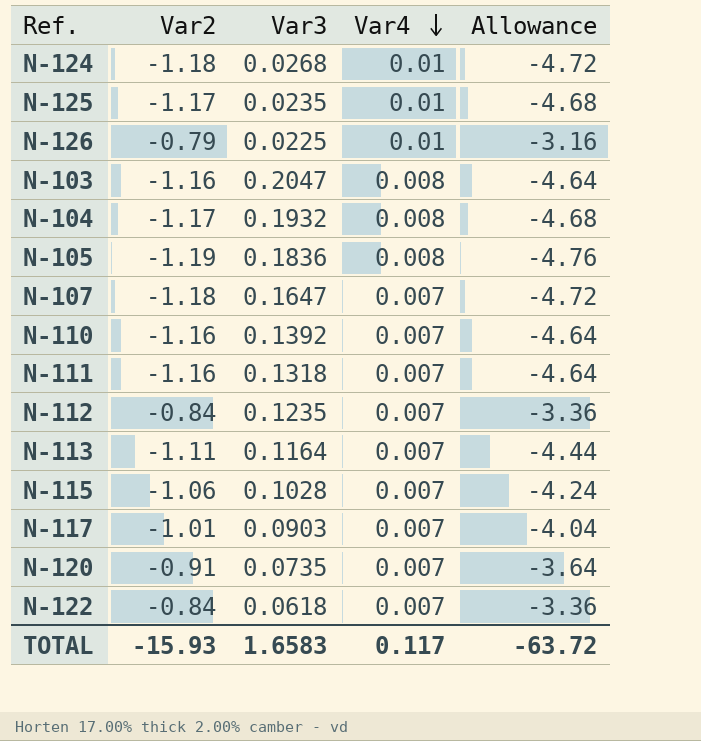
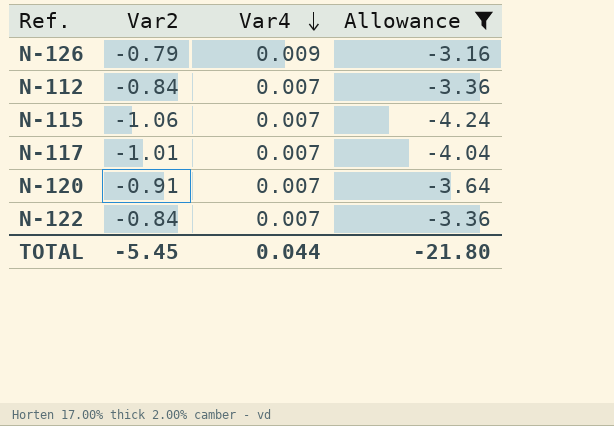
filter: none -> Allowance >= -4.24
column Var3 | position: 3 -> none
N-126 | Var4: 0.01 -> 0.009
TOTAL | Var2: -15.93 -> -5.45
TOTAL | Var4: 0.117 -> 0.044
TOTAL | Allowance: -63.72 -> -21.80

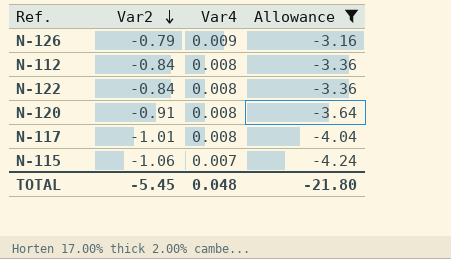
row order: Var4 descending -> Var2 descending
N-112 | Var4: 0.007 -> 0.008
N-122 | Var4: 0.007 -> 0.008
N-120 | Var4: 0.007 -> 0.008
N-117 | Var4: 0.007 -> 0.008
TOTAL | Var4: 0.044 -> 0.048

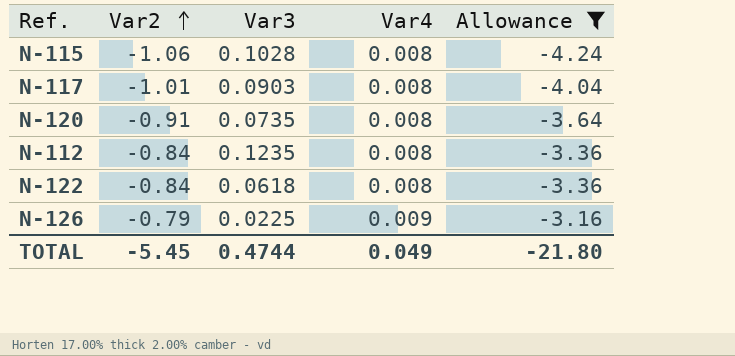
row order: Var2 descending -> Var2 ascending
column Var3 | position: none -> 3
N-115 | Var4: 0.007 -> 0.008
TOTAL | Var4: 0.048 -> 0.049

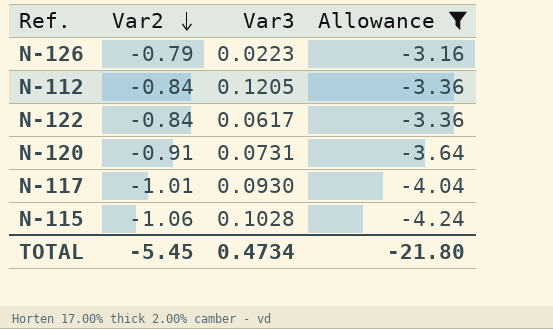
row order: Var2 ascending -> Var2 descending
column Var4 | position: 4 -> none
N-126 | Var3: 0.0225 -> 0.0223
N-112 | Var3: 0.1235 -> 0.1205
N-122 | Var3: 0.0618 -> 0.0617
N-120 | Var3: 0.0735 -> 0.0731
N-117 | Var3: 0.0903 -> 0.0930
TOTAL | Var3: 0.4744 -> 0.4734

